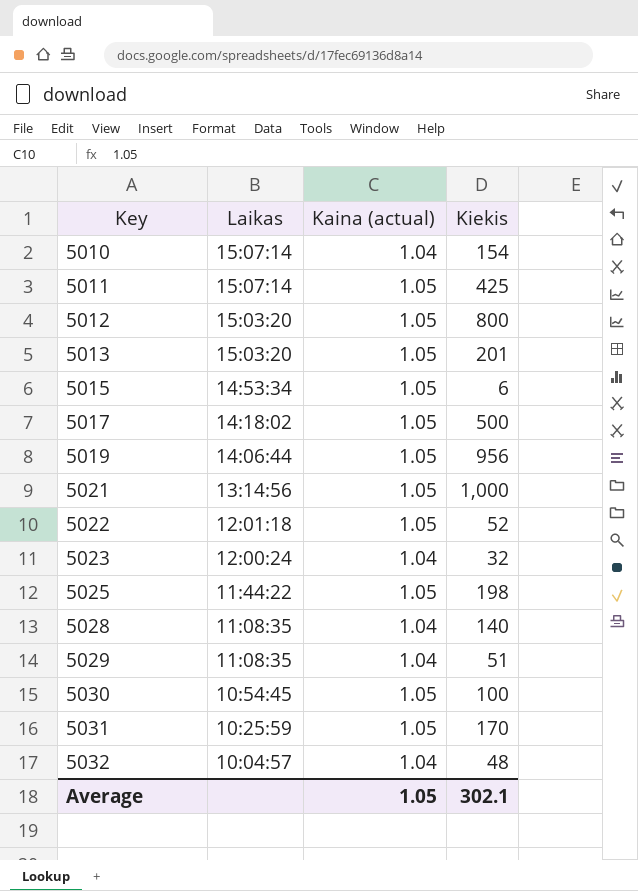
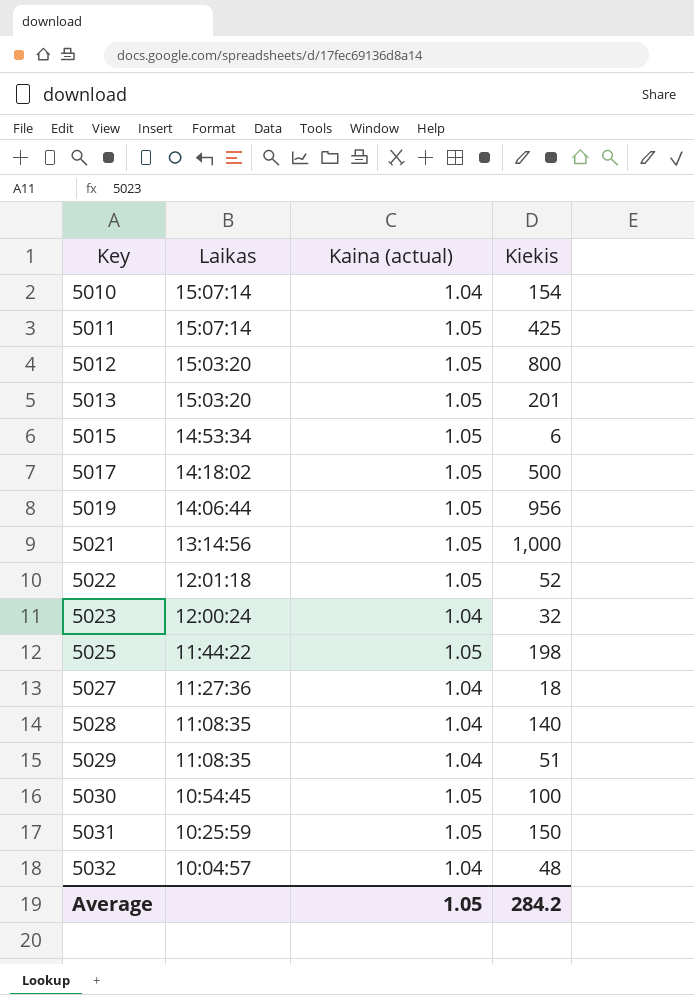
row 5027: none -> 11:27:36 | 1.04 | 18
5031 | Kiekis: 170 -> 150
Average | Kiekis: 302.1 -> 284.2

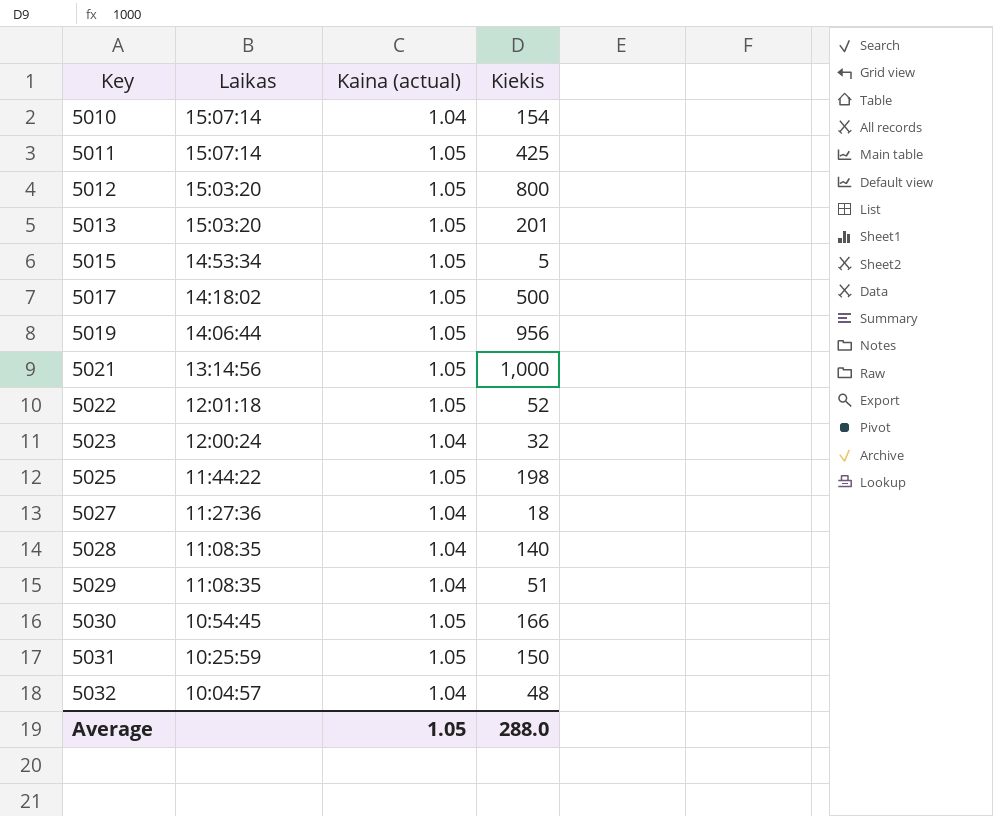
5015 | Kiekis: 6 -> 5
5030 | Kiekis: 100 -> 166
Average | Kiekis: 284.2 -> 288.0

